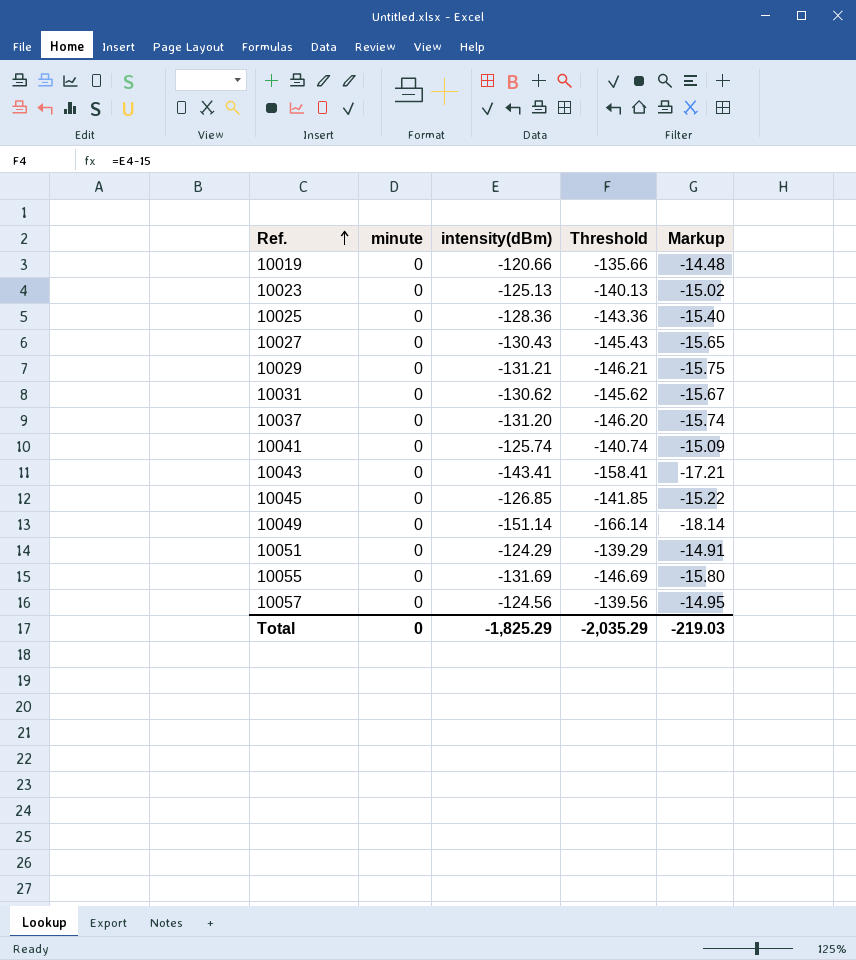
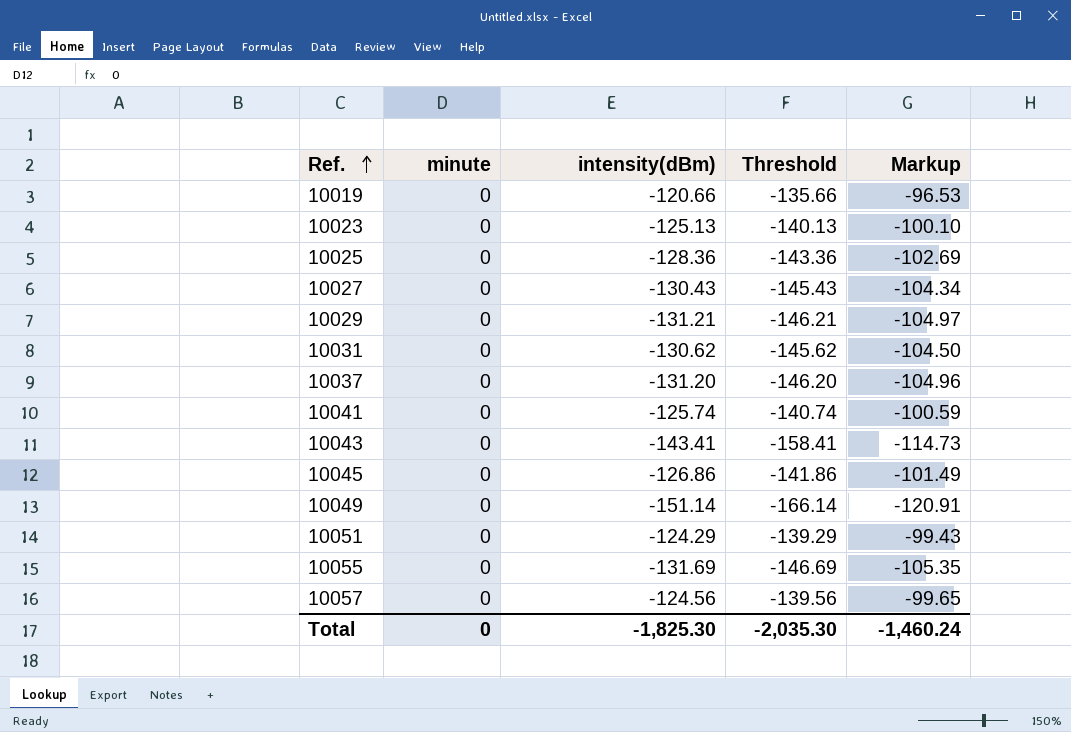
column Markup | formula: [intensity(dBm)] * 0.12 -> [intensity(dBm)] * 0.8
10045 | intensity(dBm): -126.85 -> -126.86
10045 | Threshold: -141.85 -> -141.86
Total | intensity(dBm): -1,825.29 -> -1,825.30
Total | Threshold: -2,035.29 -> -2,035.30
Total | Markup: -219.03 -> -1,460.24

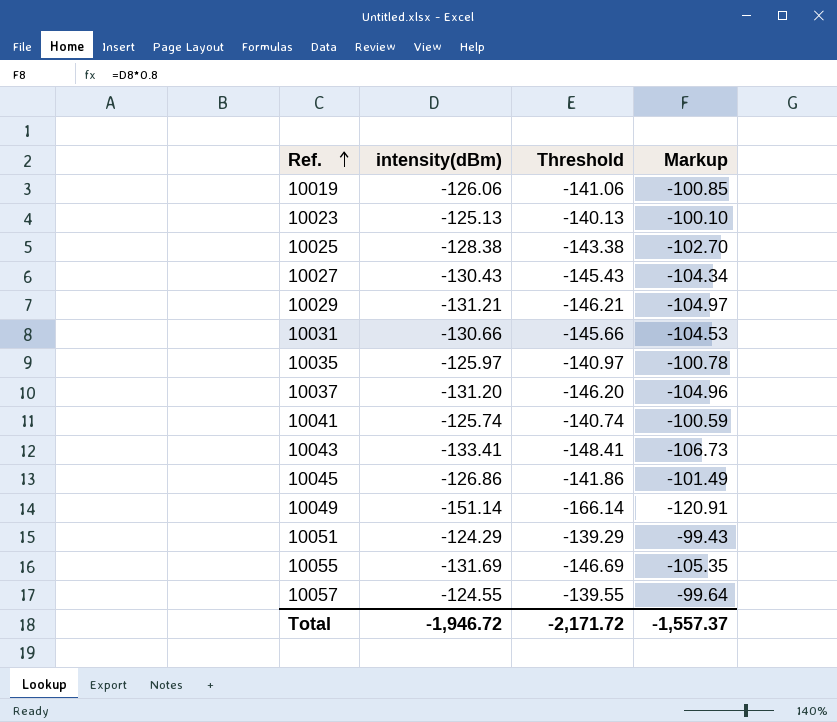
column minute | position: 2 -> none
10019 | intensity(dBm): -120.66 -> -126.06
10019 | Threshold: -135.66 -> -141.06
10019 | Markup: -96.53 -> -100.85
10025 | intensity(dBm): -128.36 -> -128.38
10025 | Threshold: -143.36 -> -143.38
10025 | Markup: -102.69 -> -102.70
10031 | intensity(dBm): -130.62 -> -130.66
10031 | Threshold: -145.62 -> -145.66
10031 | Markup: -104.50 -> -104.53
row 10035: none -> -125.97 | -140.97 | -100.78
10043 | intensity(dBm): -143.41 -> -133.41
10043 | Threshold: -158.41 -> -148.41
10043 | Markup: -114.73 -> -106.73
10057 | intensity(dBm): -124.56 -> -124.55
10057 | Threshold: -139.56 -> -139.55
10057 | Markup: -99.65 -> -99.64
Total | intensity(dBm): -1,825.30 -> -1,946.72
Total | Threshold: -2,035.30 -> -2,171.72
Total | Markup: -1,460.24 -> -1,557.37

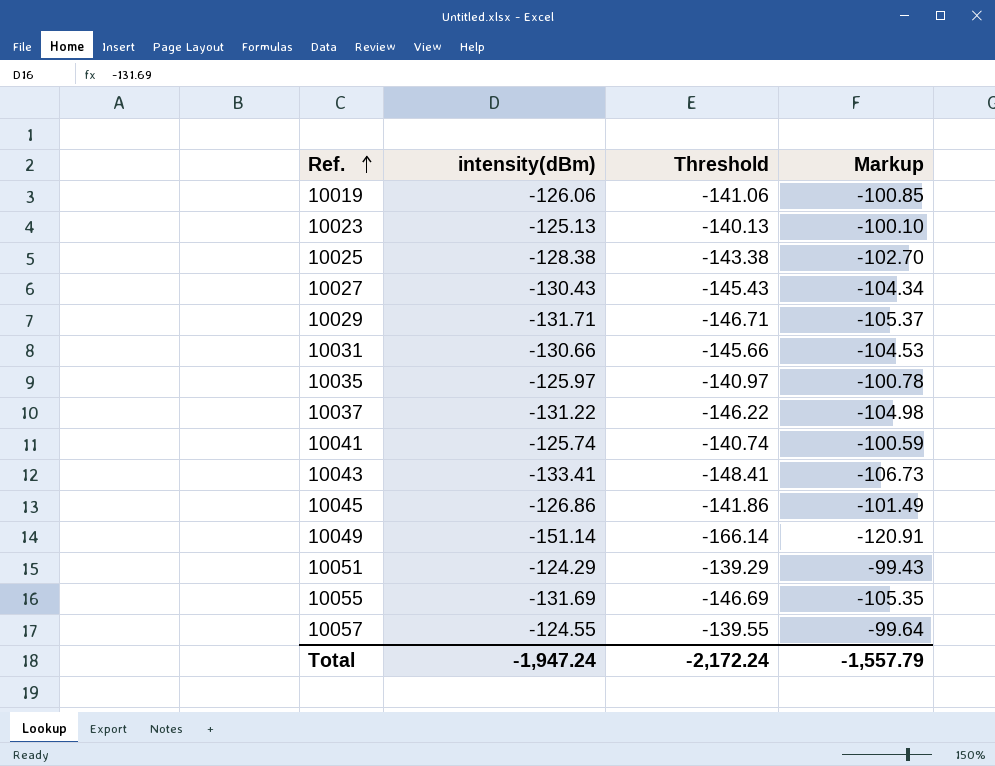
10029 | intensity(dBm): -131.21 -> -131.71
10029 | Threshold: -146.21 -> -146.71
10029 | Markup: -104.97 -> -105.37
10037 | intensity(dBm): -131.20 -> -131.22
10037 | Threshold: -146.20 -> -146.22
10037 | Markup: -104.96 -> -104.98
Total | intensity(dBm): -1,946.72 -> -1,947.24
Total | Threshold: -2,171.72 -> -2,172.24
Total | Markup: -1,557.37 -> -1,557.79

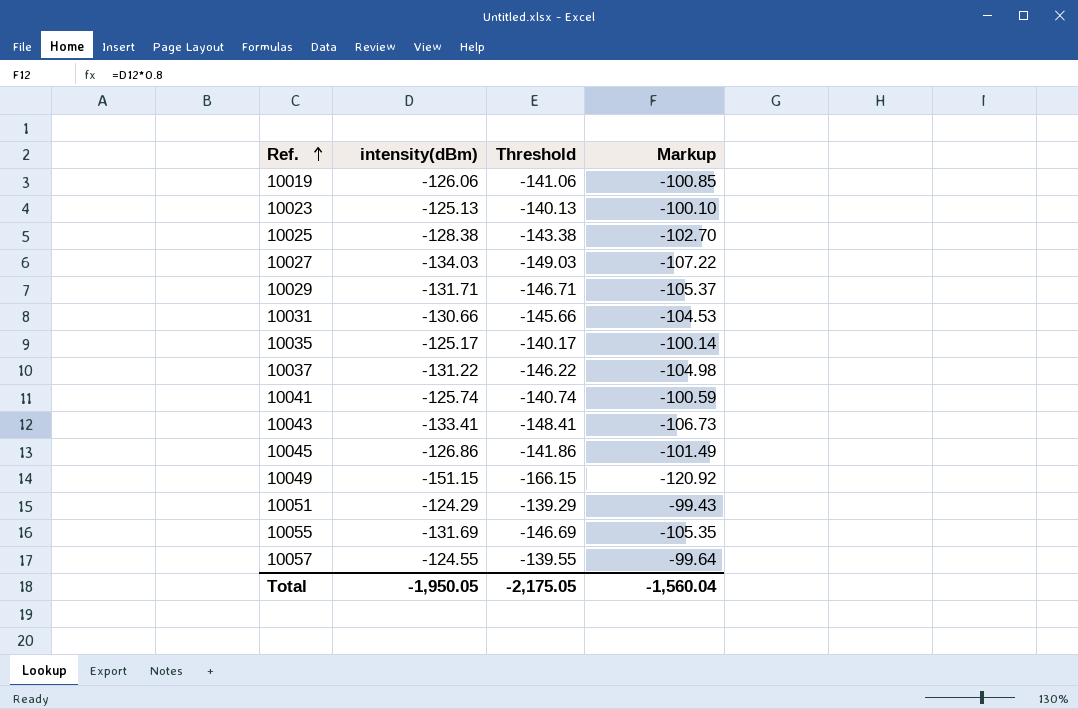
10027 | intensity(dBm): -130.43 -> -134.03
10027 | Threshold: -145.43 -> -149.03
10027 | Markup: -104.34 -> -107.22
10035 | intensity(dBm): -125.97 -> -125.17
10035 | Threshold: -140.97 -> -140.17
10035 | Markup: -100.78 -> -100.14
10049 | intensity(dBm): -151.14 -> -151.15
10049 | Threshold: -166.14 -> -166.15
10049 | Markup: -120.91 -> -120.92
Total | intensity(dBm): -1,947.24 -> -1,950.05
Total | Threshold: -2,172.24 -> -2,175.05
Total | Markup: -1,557.79 -> -1,560.04

